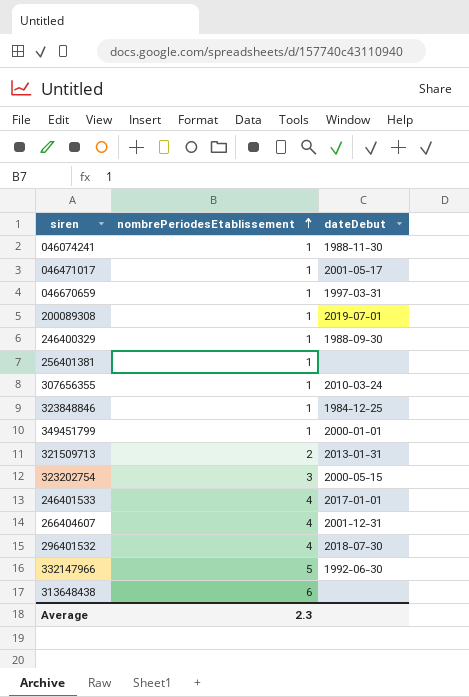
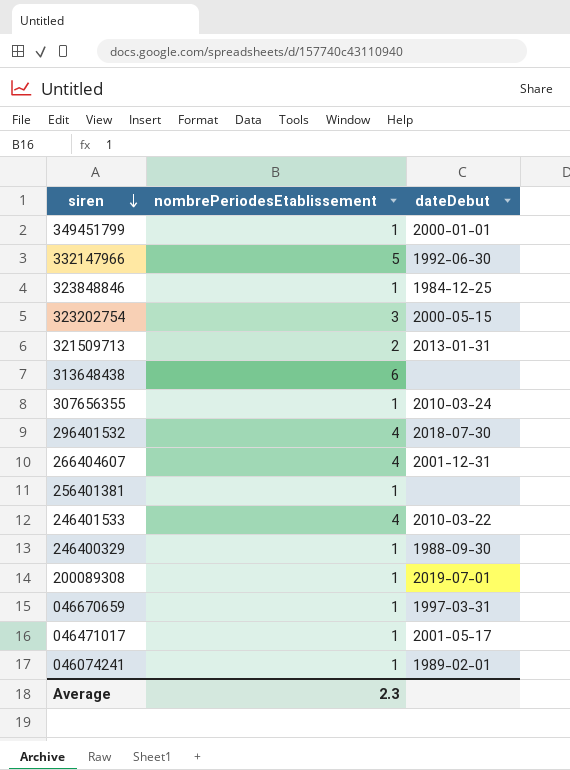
row order: nombrePeriodesEtablissement ascending -> siren descending
246401533 | dateDebut: 2017-01-01 -> 2010-03-22
046074241 | dateDebut: 1988-11-30 -> 1989-02-01

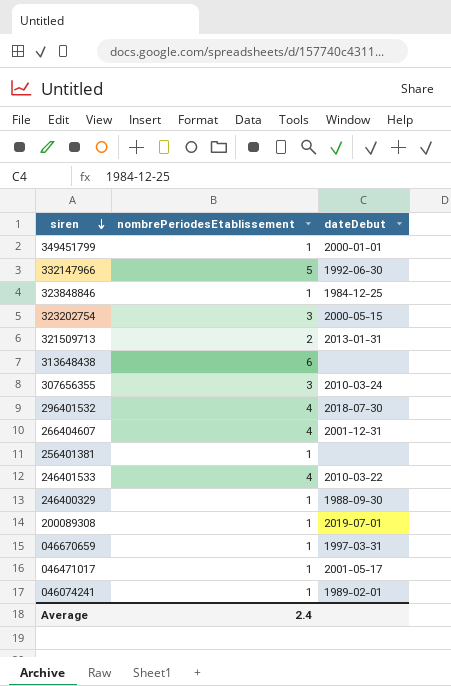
307656355 | nombrePeriodesEtablissement: 1 -> 3
Average | nombrePeriodesEtablissement: 2.3 -> 2.4

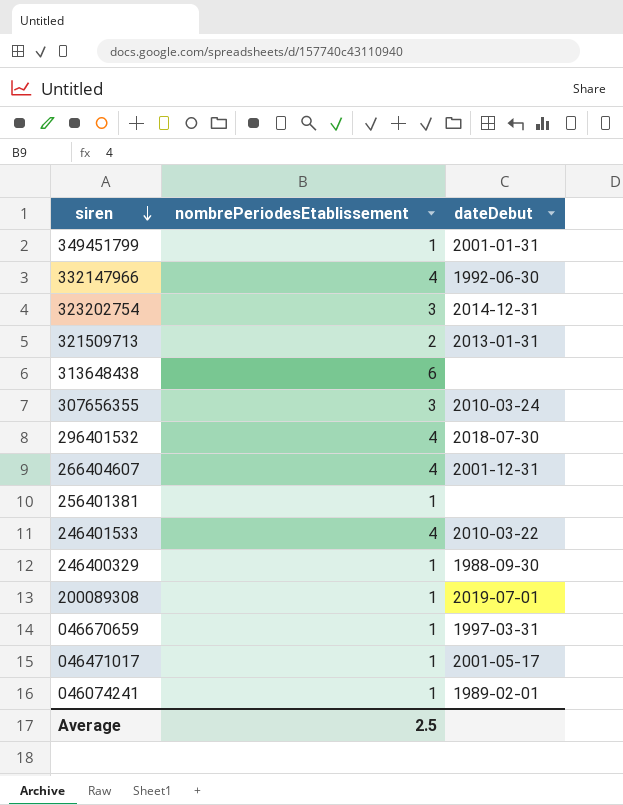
row 323848846: 1 | 1984-12-25 -> none
349451799 | dateDebut: 2000-01-01 -> 2001-01-31
332147966 | nombrePeriodesEtablissement: 5 -> 4
323202754 | dateDebut: 2000-05-15 -> 2014-12-31
Average | nombrePeriodesEtablissement: 2.4 -> 2.5

